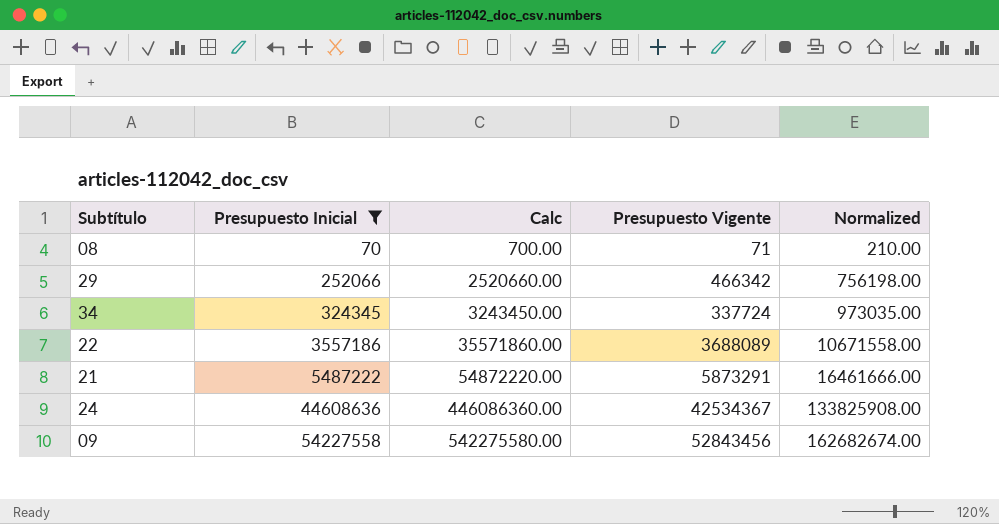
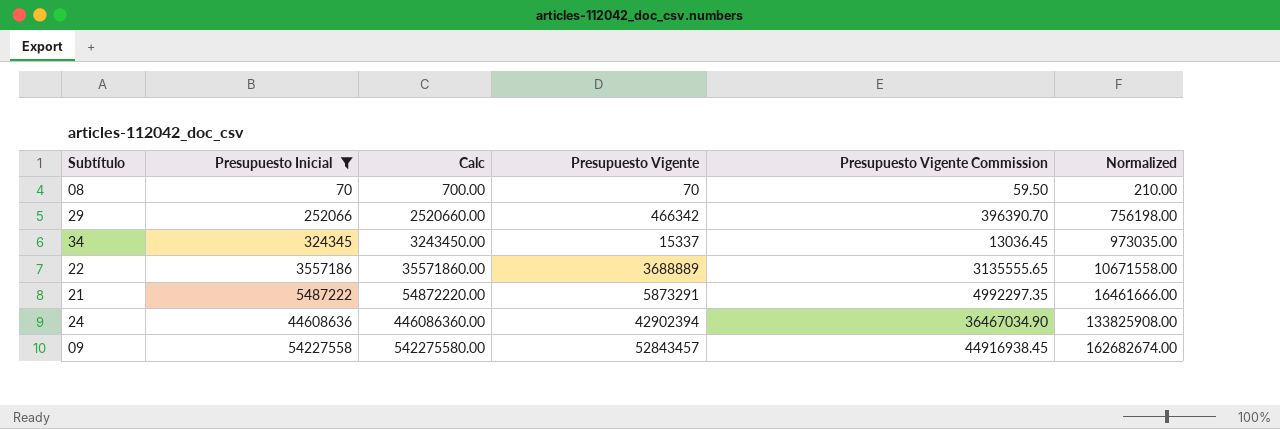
column Presupuesto Vigente Commission | formula: none -> [Presupuesto Vigente] * 0.85
08 | Presupuesto Vigente: 71 -> 70
34 | Presupuesto Vigente: 337724 -> 15337
22 | Presupuesto Vigente: 3688089 -> 3688889
24 | Presupuesto Vigente: 42534367 -> 42902394
09 | Presupuesto Vigente: 52843456 -> 52843457

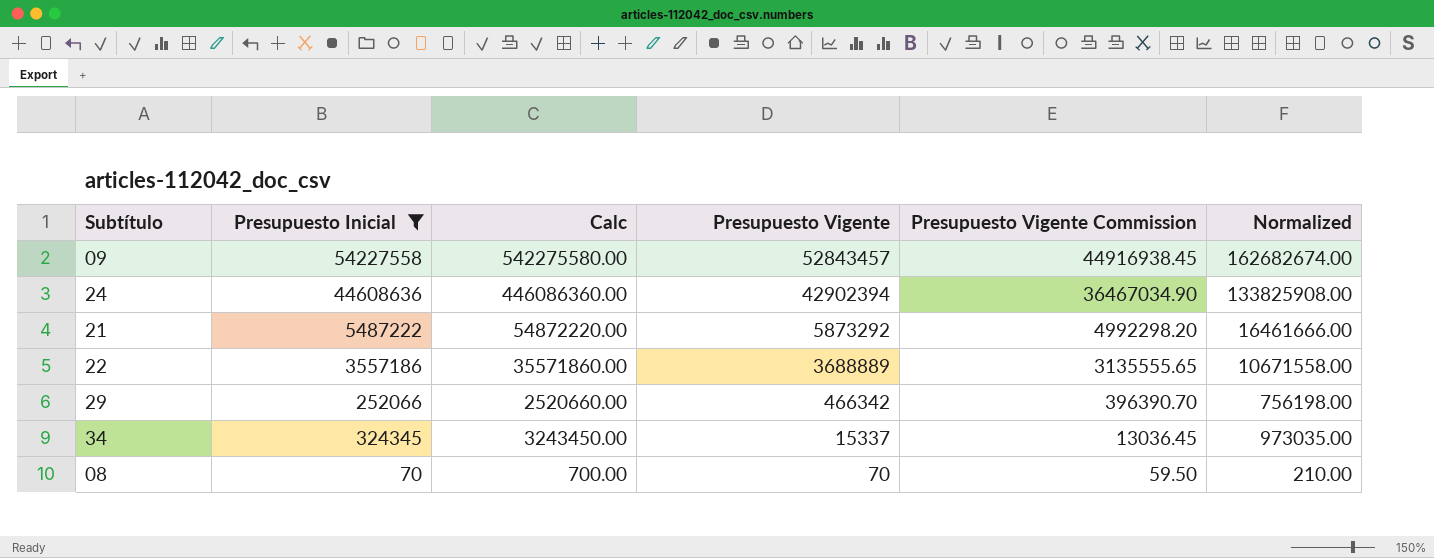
row order: Presupuesto Inicial ascending -> Presupuesto Vigente descending
21 | Presupuesto Vigente: 5873291 -> 5873292
21 | Presupuesto Vigente Commission: 4992297.35 -> 4992298.20

